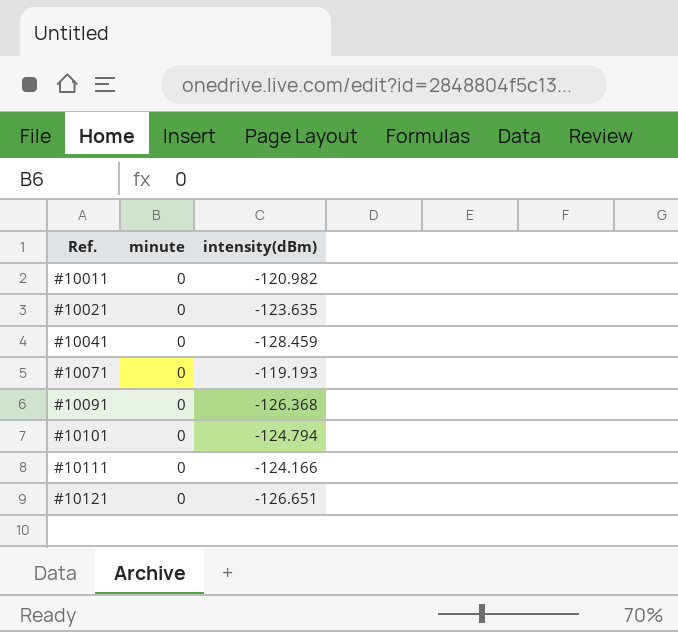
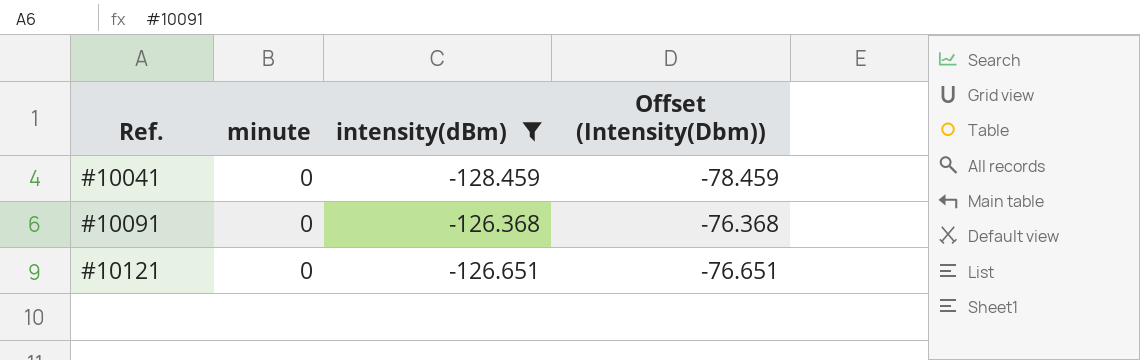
filter: none -> intensity(dBm) <= -126.368
column Offset (Intensity(Dbm)) | formula: none -> [intensity(dBm)] + 50

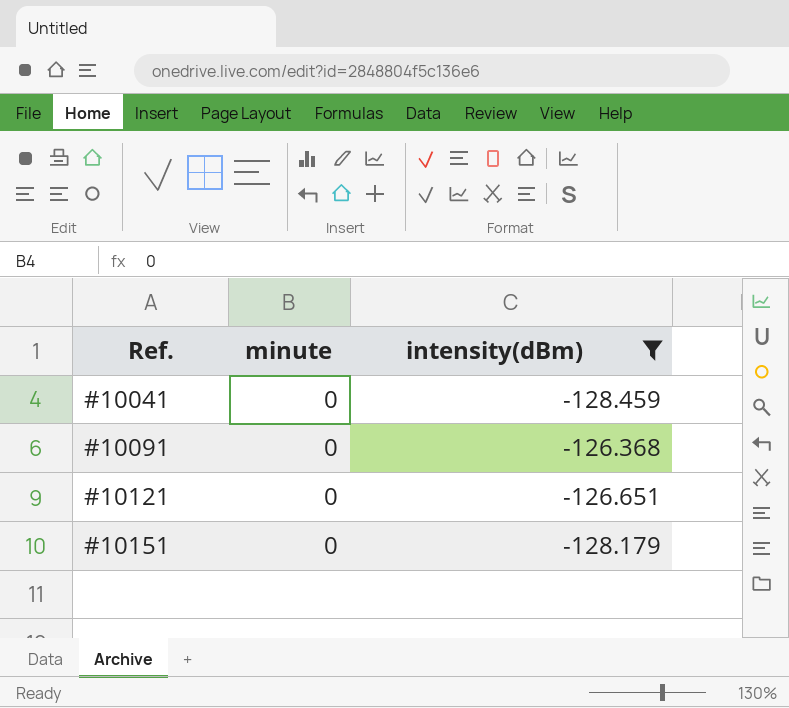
column Offset (Intensity(Dbm)) | formula: [intensity(dBm)] + 50 -> none
row #10151: none -> 0 | -128.179

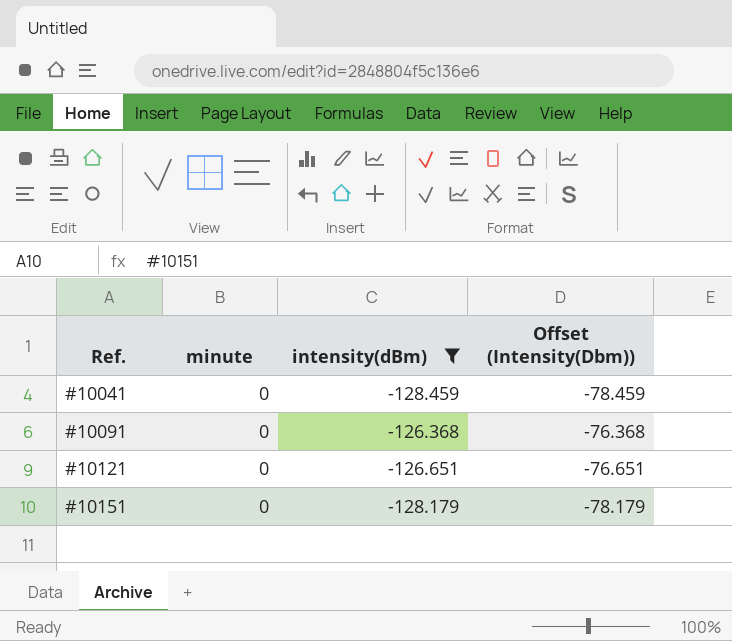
column Offset (Intensity(Dbm)) | formula: none -> [intensity(dBm)] + 50

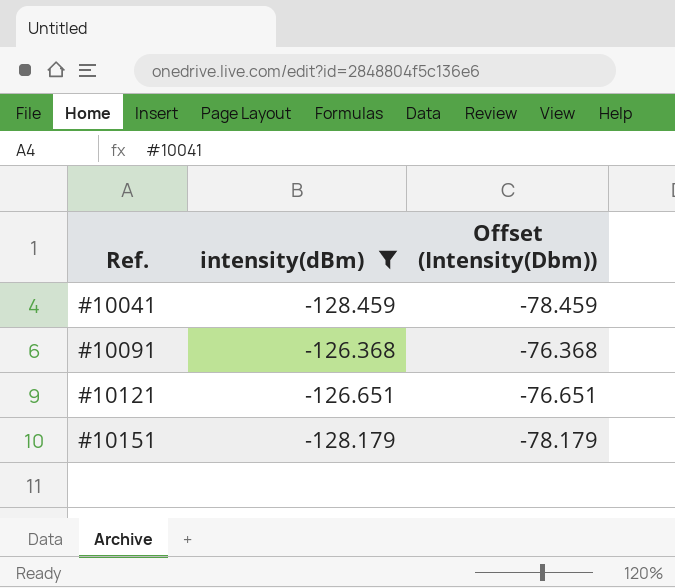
column minute | position: 2 -> none

